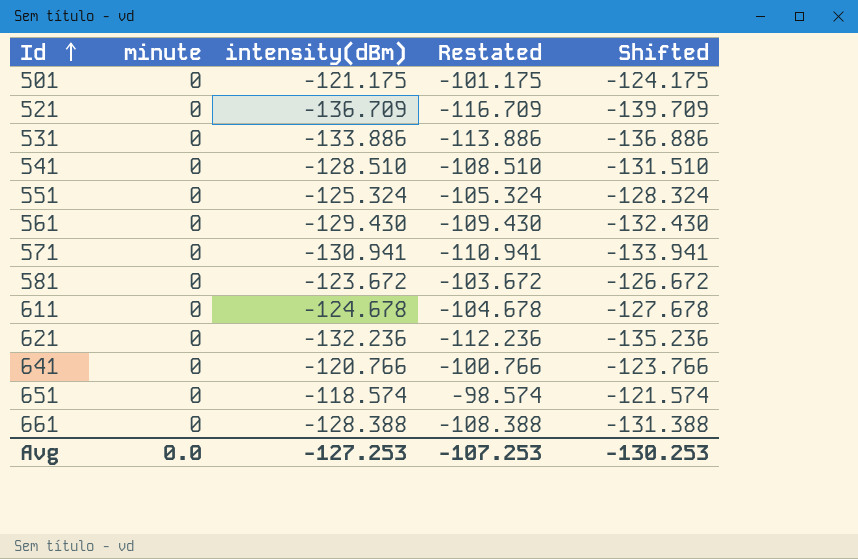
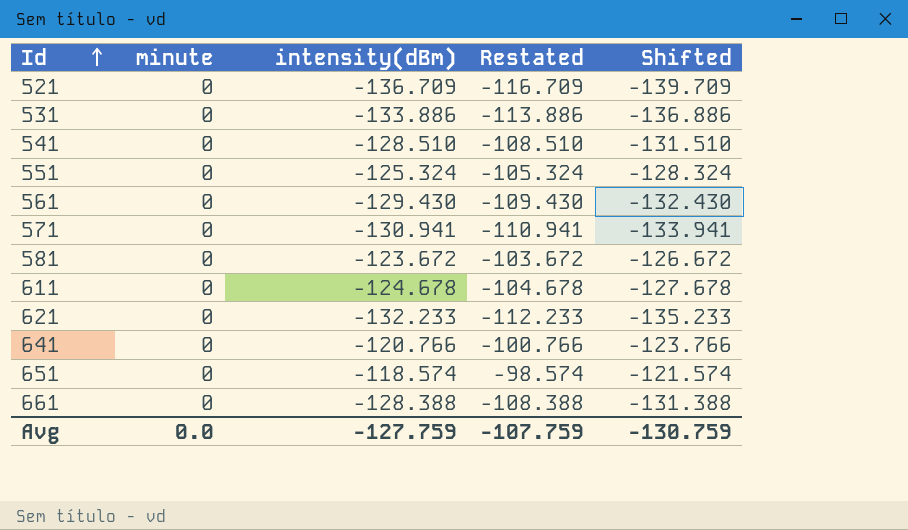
row 501: 0 | -121.175 | -101.175 | -124.175 -> none
621 | intensity(dBm): -132.236 -> -132.233
621 | Restated: -112.236 -> -112.233
621 | Shifted: -135.236 -> -135.233
Avg | intensity(dBm): -127.253 -> -127.759
Avg | Restated: -107.253 -> -107.759
Avg | Shifted: -130.253 -> -130.759

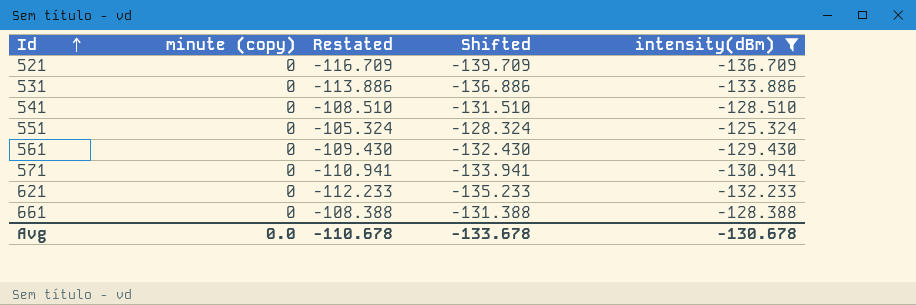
filter: none -> intensity(dBm) <= -125.324
column name: minute -> minute (copy)
column intensity(dBm) | position: 3 -> 5
Avg | Restated: -107.759 -> -110.678
Avg | Shifted: -130.759 -> -133.678
Avg | intensity(dBm): -127.759 -> -130.678

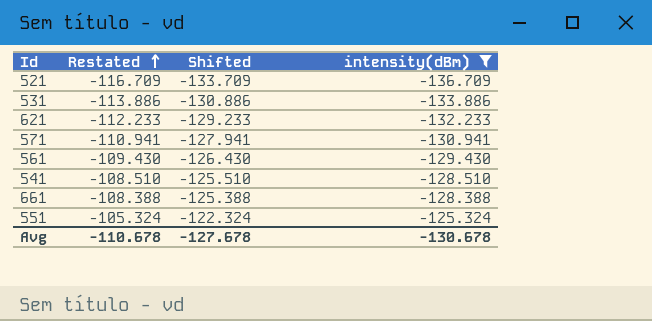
row order: Id ascending -> Restated ascending
column minute (copy) | position: 2 -> none
column Shifted | formula: [intensity(dBm)] - 3 -> [intensity(dBm)] + 3
Avg | Shifted: -133.678 -> -127.678

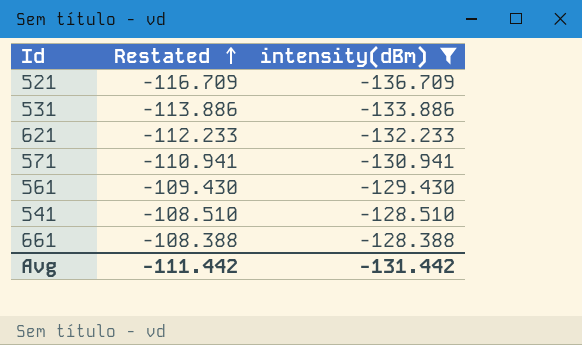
column Shifted | formula: [intensity(dBm)] + 3 -> none
row 551: -105.324 | -122.324 | -125.324 -> none
Avg | Restated: -110.678 -> -111.442
Avg | intensity(dBm): -130.678 -> -131.442

